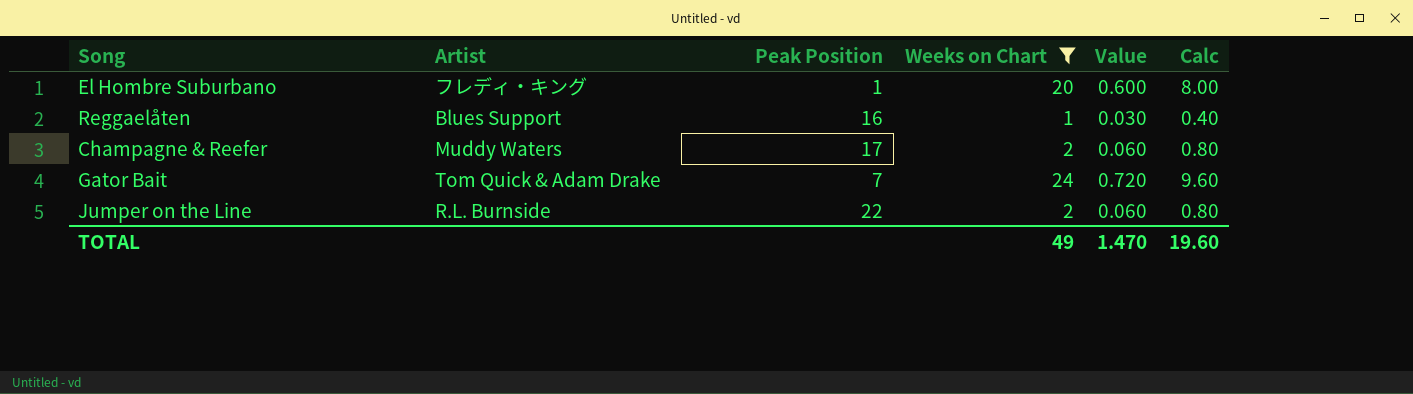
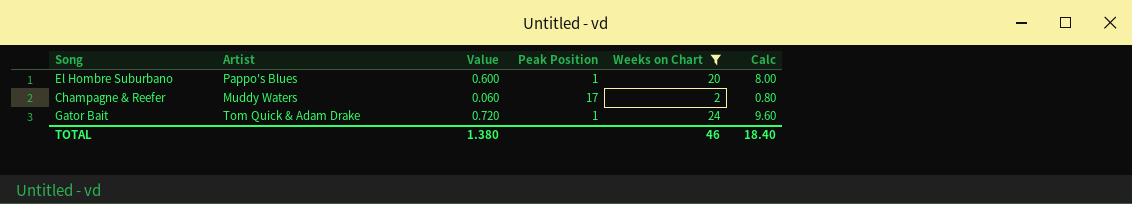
column Value | position: 5 -> 3
row Reggaelåten: Blues Support | 16 | 1 | 0.030 | 0.40 -> none
row Jumper on the Line: R.L. Burnside | 22 | 2 | 0.060 | 0.80 -> none
El Hombre Suburbano | Artist: フレディ・キング -> Pappo's Blues
Gator Bait | Peak Position: 7 -> 1
TOTAL | Value: 1.470 -> 1.380
TOTAL | Weeks on Chart: 49 -> 46
TOTAL | Calc: 19.60 -> 18.40

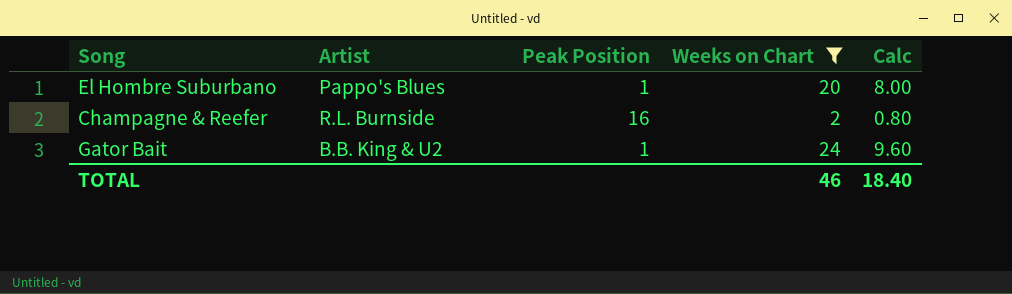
column Value | formula: [Weeks on Chart] * 0.03 -> none
Champagne & Reefer | Artist: Muddy Waters -> R.L. Burnside
Champagne & Reefer | Peak Position: 17 -> 16
Gator Bait | Artist: Tom Quick & Adam Drake -> B.B. King & U2

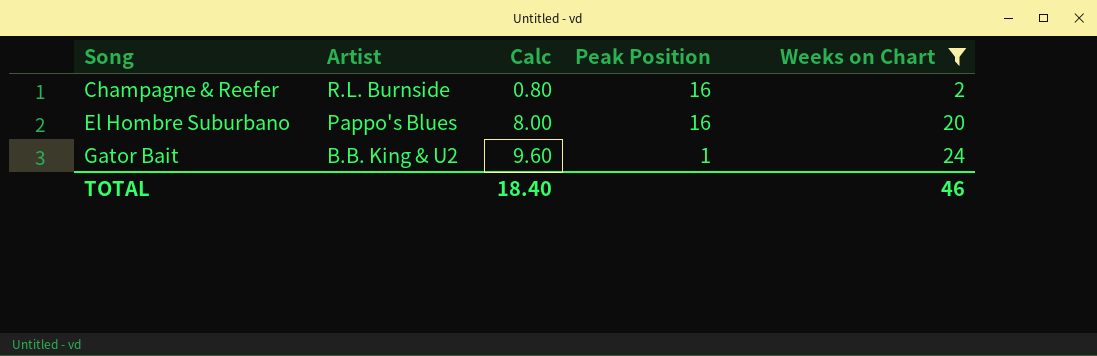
row order: none -> Song ascending
column Calc | position: 5 -> 3
El Hombre Suburbano | Peak Position: 1 -> 16

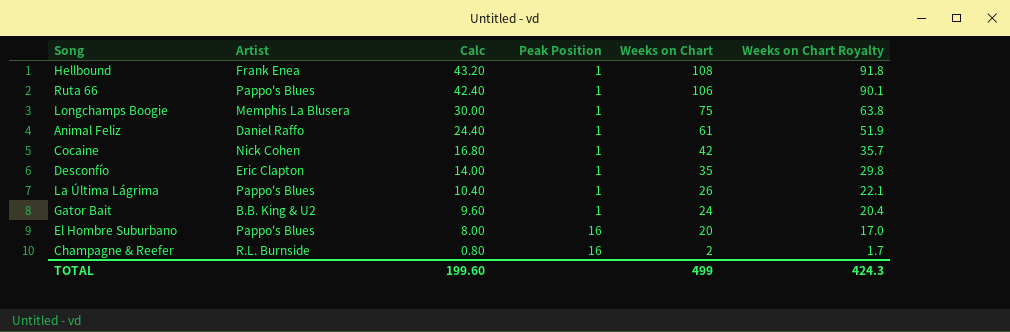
filter: Weeks on Chart <= 24 -> none
row order: Song ascending -> Calc descending
column Weeks on Chart Royalty | formula: none -> [Weeks on Chart] * 0.85
TOTAL | Calc: 18.40 -> 199.60
TOTAL | Weeks on Chart: 46 -> 499

